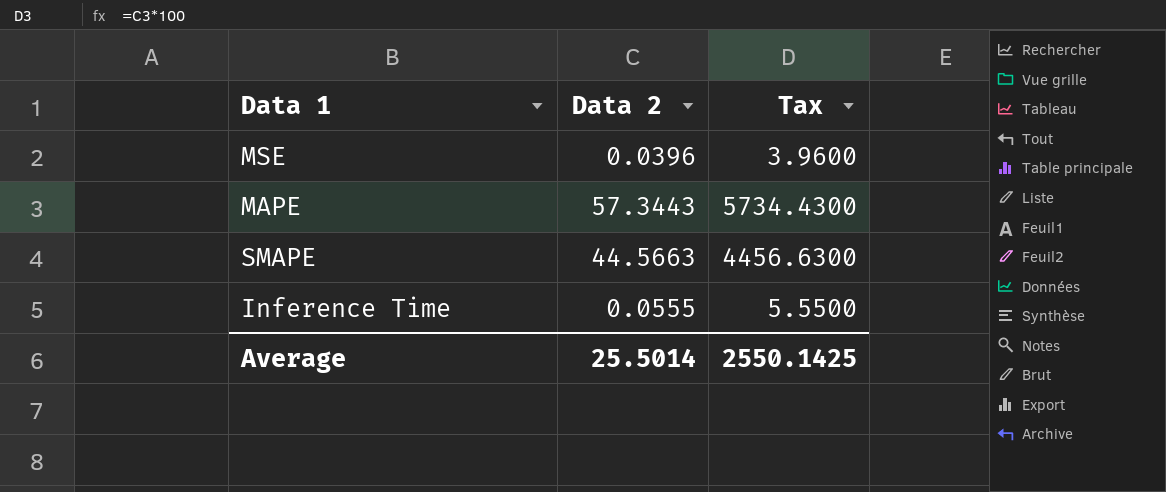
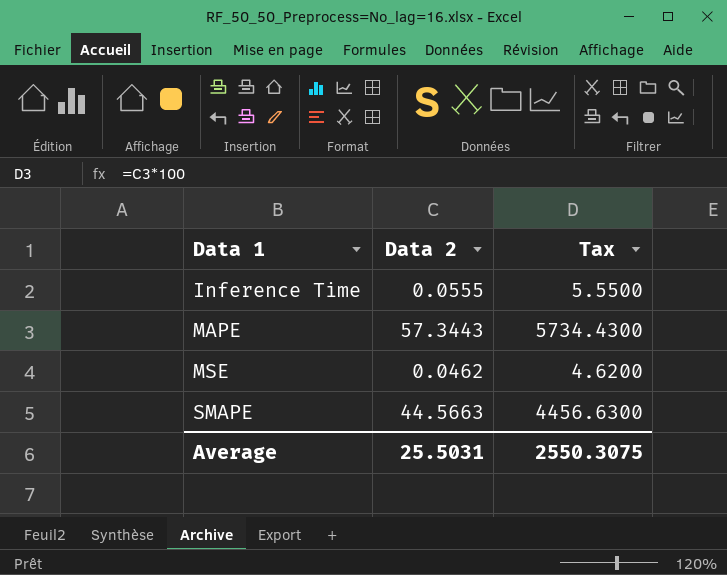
row order: none -> Data 1 ascending
MSE | Data 2: 0.0396 -> 0.0462
MSE | Tax: 3.9600 -> 4.6200
Average | Data 2: 25.5014 -> 25.5031
Average | Tax: 2550.1425 -> 2550.3075

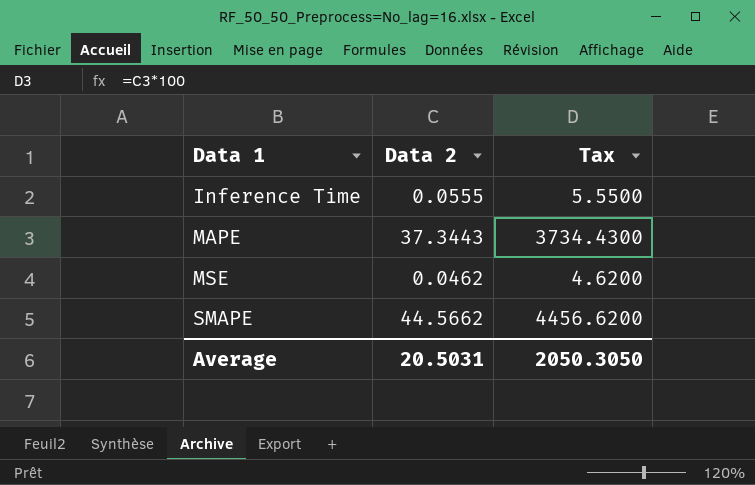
MAPE | Data 2: 57.3443 -> 37.3443
MAPE | Tax: 5734.4300 -> 3734.4300
SMAPE | Data 2: 44.5663 -> 44.5662
SMAPE | Tax: 4456.6300 -> 4456.6200
Average | Data 2: 25.5031 -> 20.5031
Average | Tax: 2550.3075 -> 2050.3050

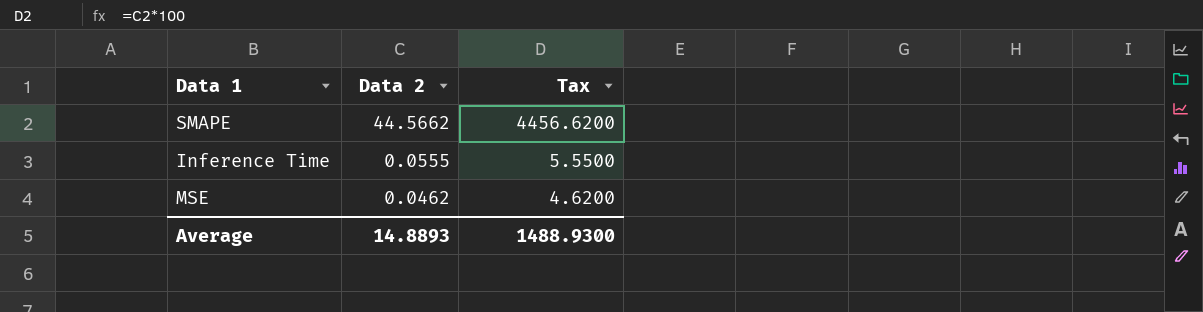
row order: Data 1 ascending -> Data 2 descending
row MAPE: 37.3443 | 3734.4300 -> none
Average | Data 2: 20.5031 -> 14.8893
Average | Tax: 2050.3050 -> 1488.9300

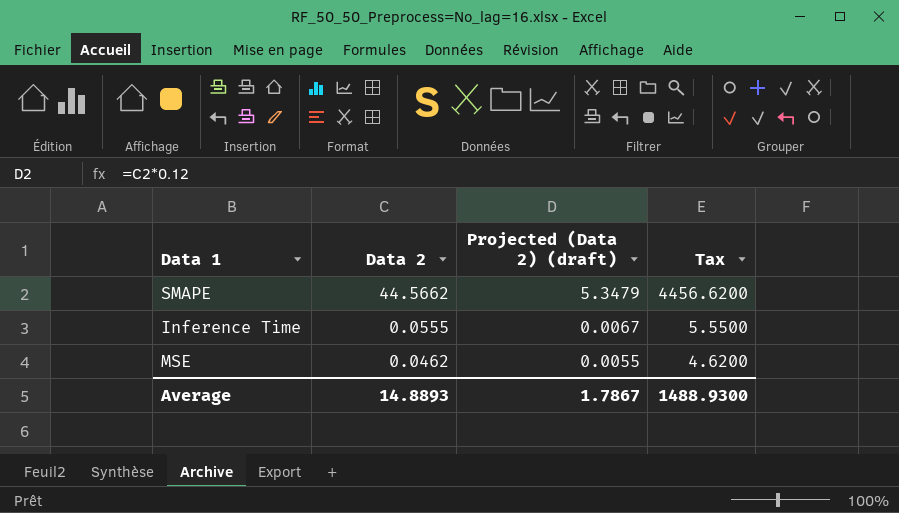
column Projected (Data 2) (draft) | formula: none -> [Data 2] * 0.12

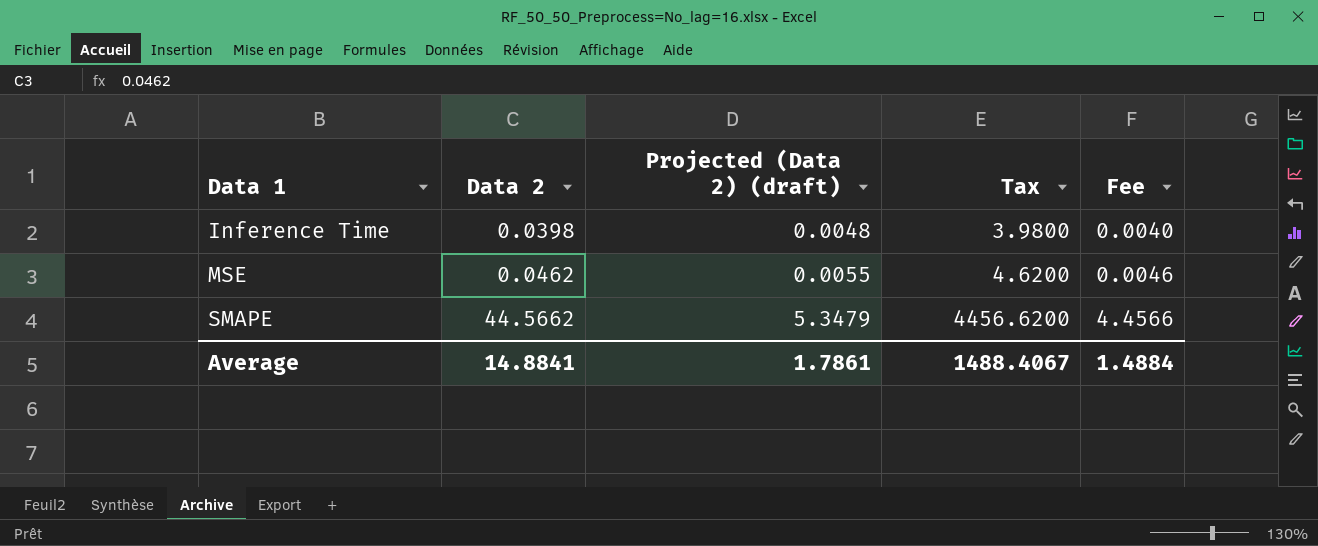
row order: Data 2 descending -> Data 1 ascending
column Fee | formula: none -> [Data 2] * 0.1
Inference Time | Data 2: 0.0555 -> 0.0398
Inference Time | Projected (Data 2) (draft): 0.0067 -> 0.0048
Inference Time | Tax: 5.5500 -> 3.9800
Average | Data 2: 14.8893 -> 14.8841
Average | Projected (Data 2) (draft): 1.7867 -> 1.7861
Average | Tax: 1488.9300 -> 1488.4067

